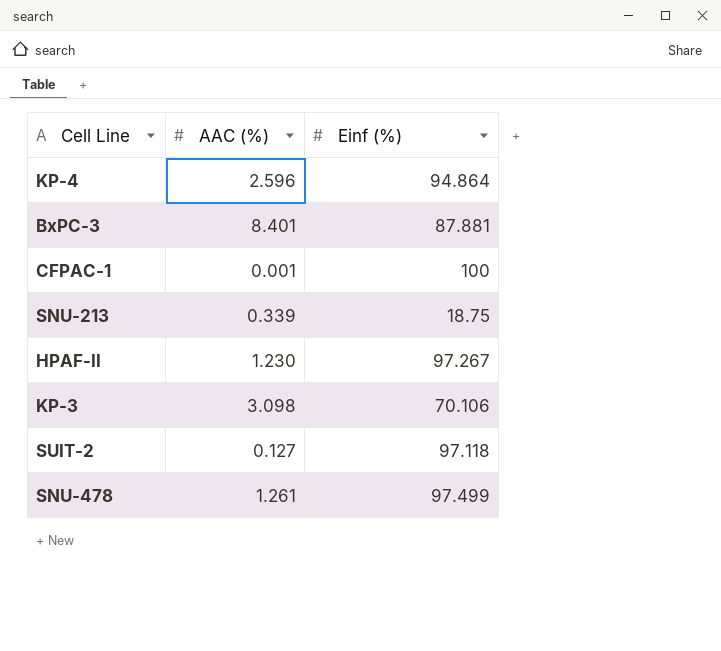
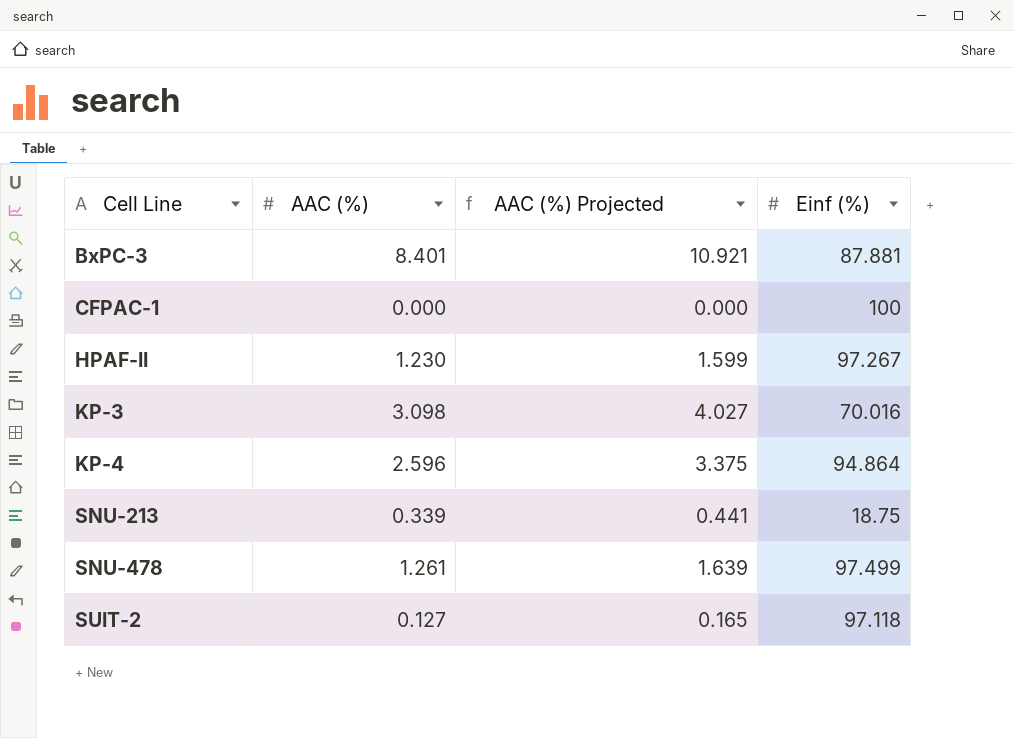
row order: none -> Cell Line ascending
column AAC (%) Projected | formula: none -> [AAC (%)] * 1.3
CFPAC-1 | AAC (%): 0.001 -> 0.000
KP-3 | Einf (%): 70.106 -> 70.016

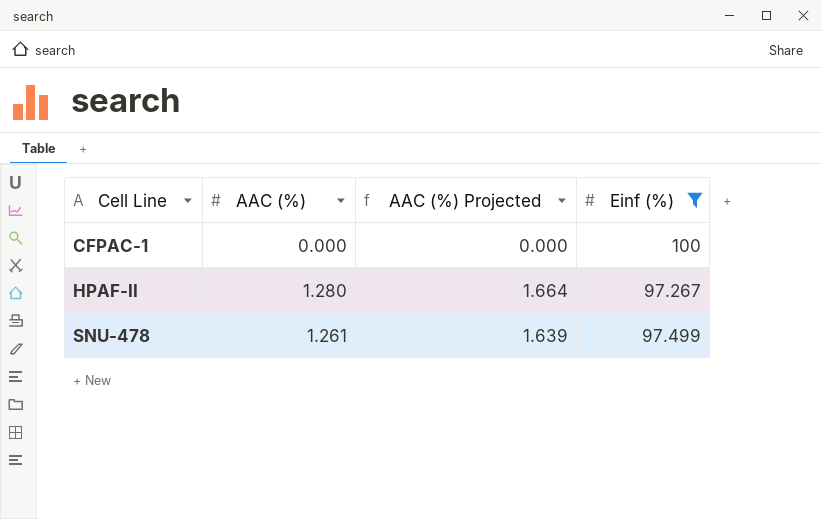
filter: none -> Einf (%) >= 97.267
HPAF-II | AAC (%): 1.230 -> 1.280
HPAF-II | AAC (%) Projected: 1.599 -> 1.664

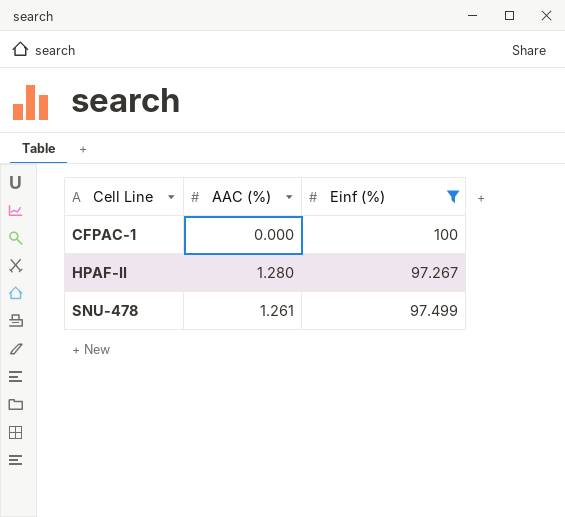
column AAC (%) Projected | formula: [AAC (%)] * 1.3 -> none

